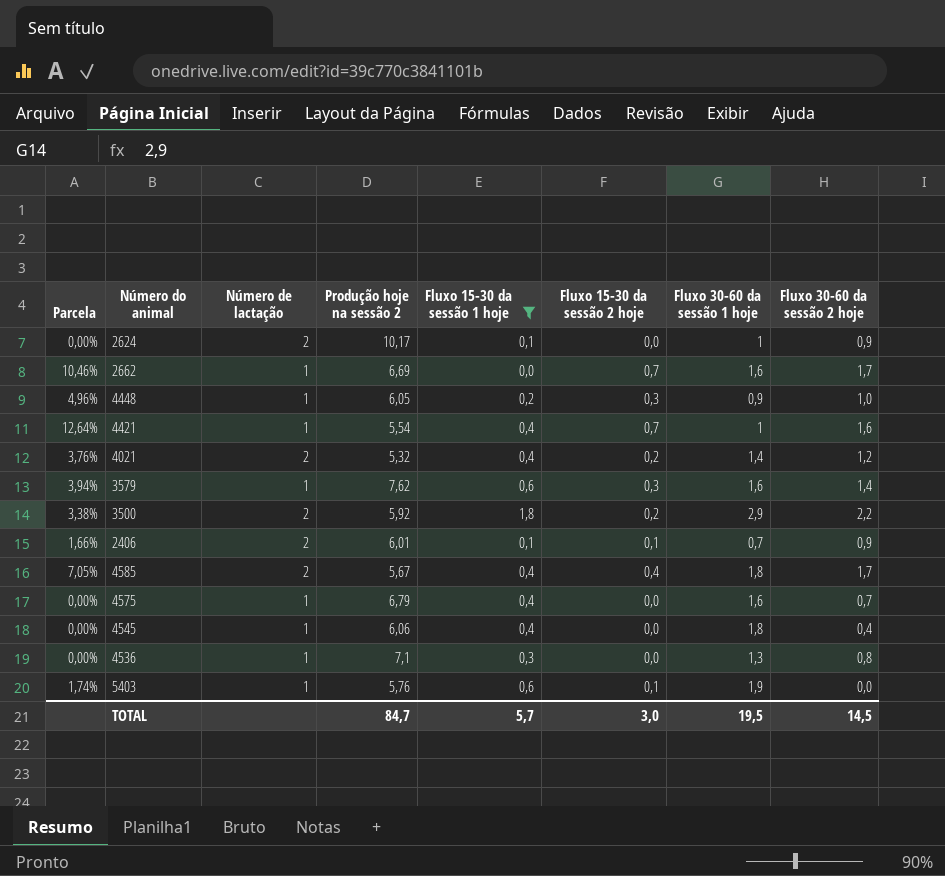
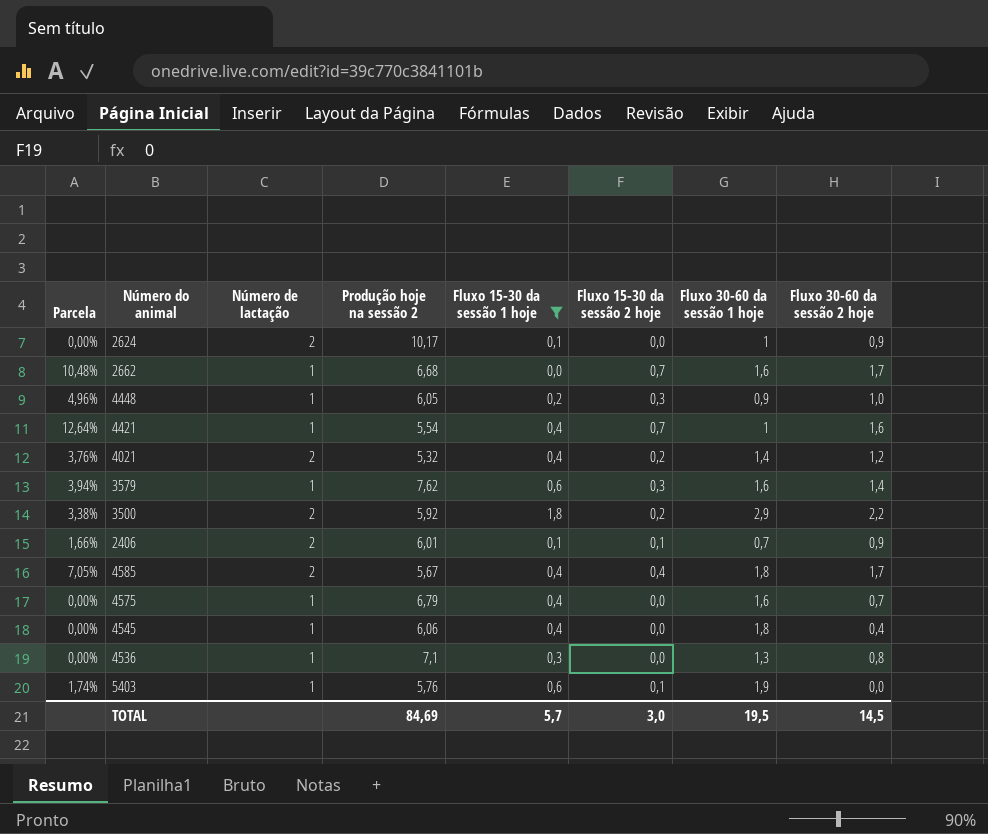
2662 | Parcela: 10,46% -> 10,48%
2662 | Produção hoje na sessão 2: 6,69 -> 6,68
TOTAL | Produção hoje na sessão 2: 84,7 -> 84,69

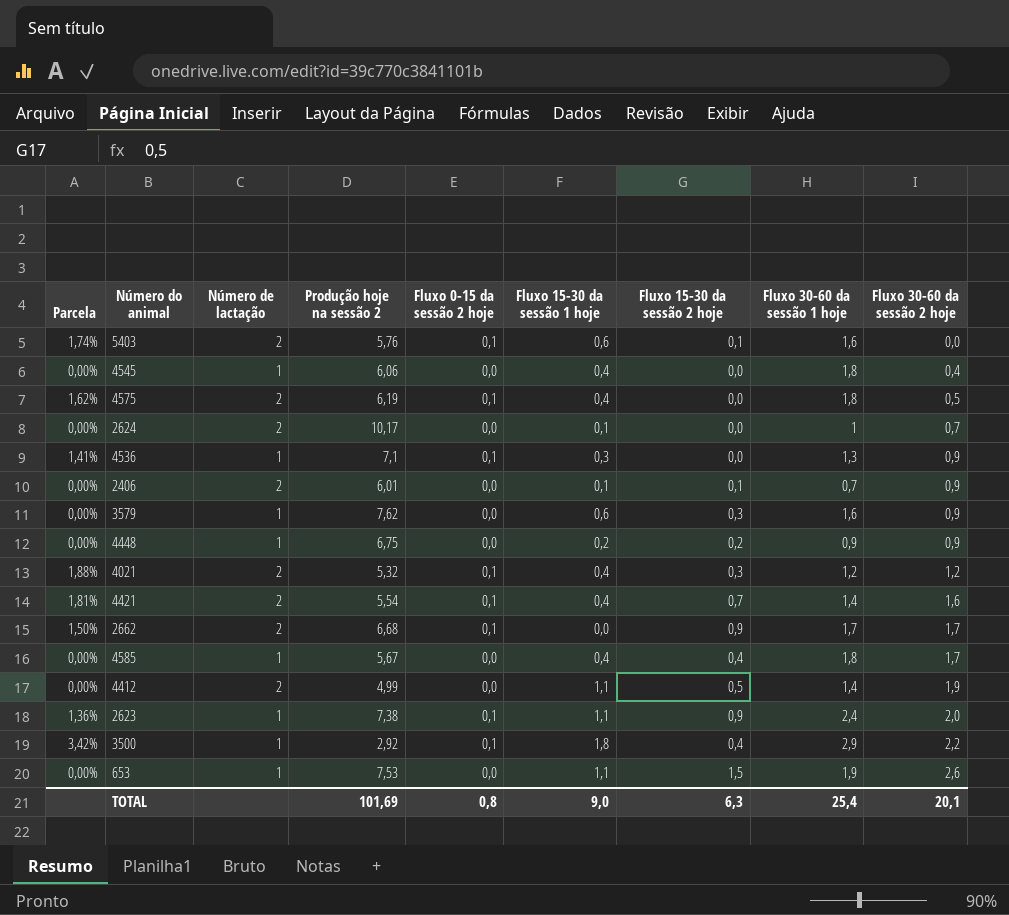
filter: Fluxo 15-30 da sessão 1 hoje != 1,1 -> none
row order: none -> Fluxo 30-60 da sessão 2 hoje ascending
column Parcela | formula: [Fluxo 15-30 da sessão 2 hoje] / [Produção hoje na sessão 2] -> [Fluxo 0-15 da sessão 2 hoje] / [Produção hoje na sessão 2]
column Fluxo 0-15 da sessão 2 hoje | position: none -> 5
5403 | Número de lactação: 1 -> 2
5403 | Fluxo 30-60 da sessão 1 hoje: 1,9 -> 1,6
4575 | Número de lactação: 1 -> 2
4575 | Produção hoje na sessão 2: 6,79 -> 6,19
4575 | Fluxo 30-60 da sessão 1 hoje: 1,6 -> 1,8
4575 | Fluxo 30-60 da sessão 2 hoje: 0,7 -> 0,5
2624 | Fluxo 30-60 da sessão 2 hoje: 0,9 -> 0,7
4536 | Fluxo 30-60 da sessão 2 hoje: 0,8 -> 0,9
3579 | Fluxo 30-60 da sessão 2 hoje: 1,4 -> 0,9
4448 | Produção hoje na sessão 2: 6,05 -> 6,75
4448 | Fluxo 15-30 da sessão 2 hoje: 0,3 -> 0,2
4448 | Fluxo 30-60 da sessão 2 hoje: 1,0 -> 0,9
4021 | Fluxo 15-30 da sessão 2 hoje: 0,2 -> 0,3
4021 | Fluxo 30-60 da sessão 1 hoje: 1,4 -> 1,2
4421 | Número de lactação: 1 -> 2
4421 | Fluxo 30-60 da sessão 1 hoje: 1 -> 1,4
2662 | Número de lactação: 1 -> 2
2662 | Fluxo 15-30 da sessão 2 hoje: 0,7 -> 0,9
2662 | Fluxo 30-60 da sessão 1 hoje: 1,6 -> 1,7
4585 | Número de lactação: 2 -> 1
3500 | Número de lactação: 2 -> 1
3500 | Produção hoje na sessão 2: 5,92 -> 2,92
3500 | Fluxo 15-30 da sessão 2 hoje: 0,2 -> 0,4
TOTAL | Produção hoje na sessão 2: 84,69 -> 101,69
TOTAL | Fluxo 15-30 da sessão 1 hoje: 5,7 -> 9,0
TOTAL | Fluxo 15-30 da sessão 2 hoje: 3,0 -> 6,3
TOTAL | Fluxo 30-60 da sessão 1 hoje: 19,5 -> 25,4
TOTAL | Fluxo 30-60 da sessão 2 hoje: 14,5 -> 20,1

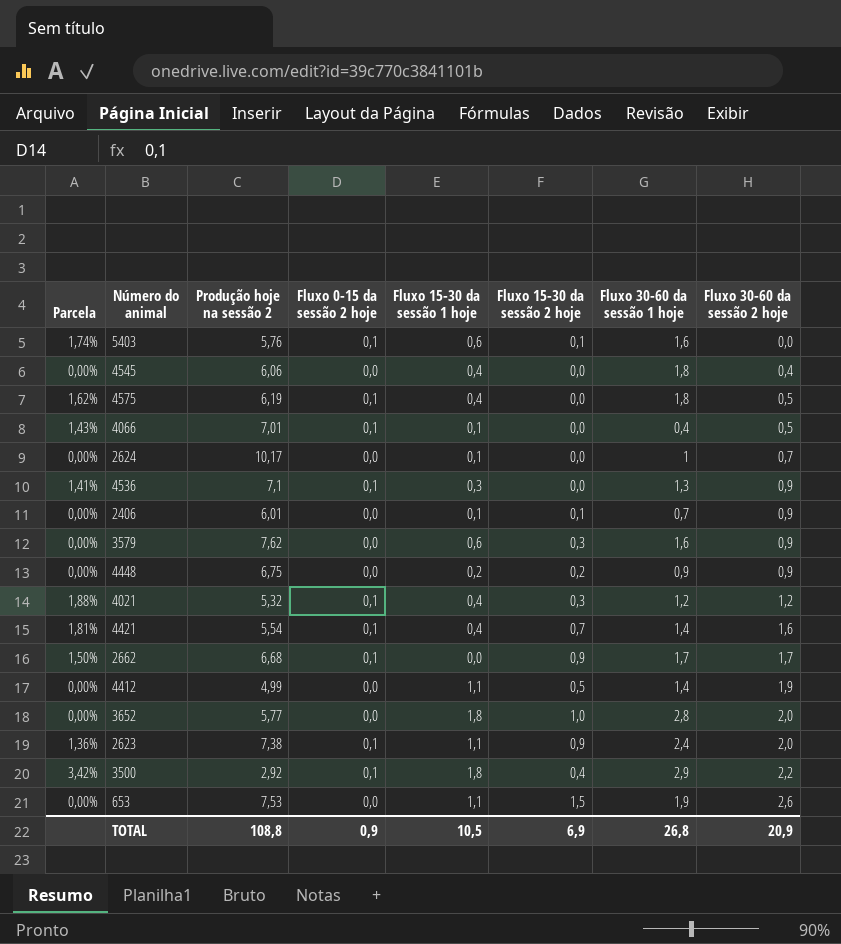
column Número de lactação | position: 3 -> none
row 4585: 0,00% | 1 | 5,67 | 0,0 | 0,4 | 0,4 | 1,8 | 1,7 -> none
row 4066: none -> 1,43% | 7,01 | 0,1 | 0,1 | 0,0 | 0,4 | 0,5
row 3652: none -> 0,00% | 5,77 | 0,0 | 1,8 | 1,0 | 2,8 | 2,0
TOTAL | Produção hoje na sessão 2: 101,69 -> 108,8
TOTAL | Fluxo 0-15 da sessão 2 hoje: 0,8 -> 0,9
TOTAL | Fluxo 15-30 da sessão 1 hoje: 9,0 -> 10,5
TOTAL | Fluxo 15-30 da sessão 2 hoje: 6,3 -> 6,9
TOTAL | Fluxo 30-60 da sessão 1 hoje: 25,4 -> 26,8
TOTAL | Fluxo 30-60 da sessão 2 hoje: 20,1 -> 20,9

